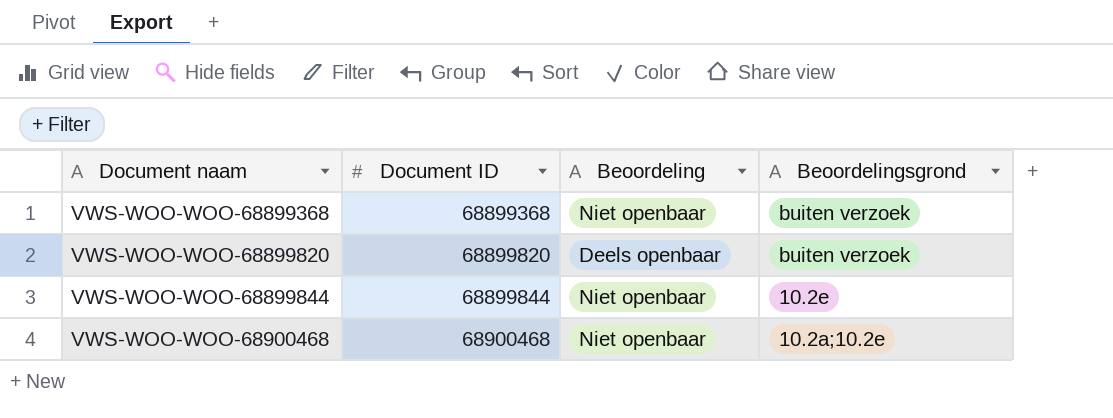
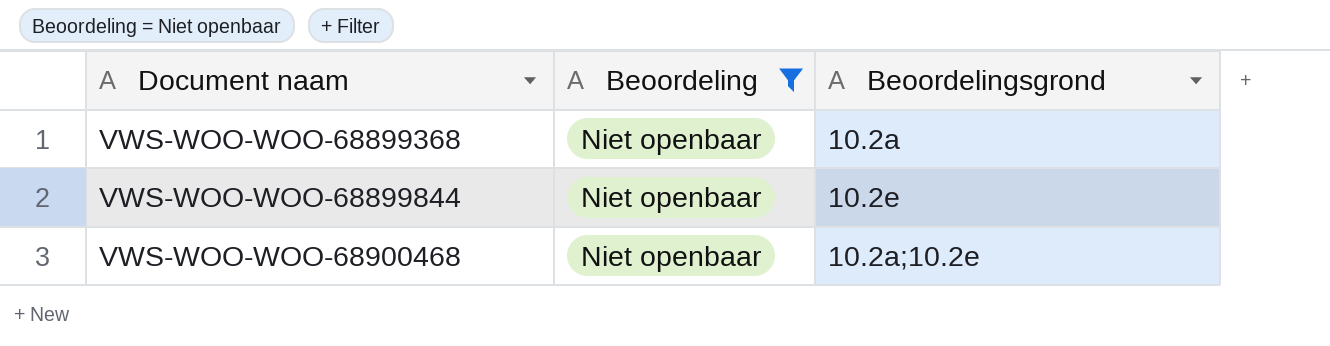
filter: none -> Beoordeling = Niet openbaar
column Document ID | position: 2 -> none
VWS-WOO-WOO-68899368 | Beoordelingsgrond: buiten verzoek -> 10.2a

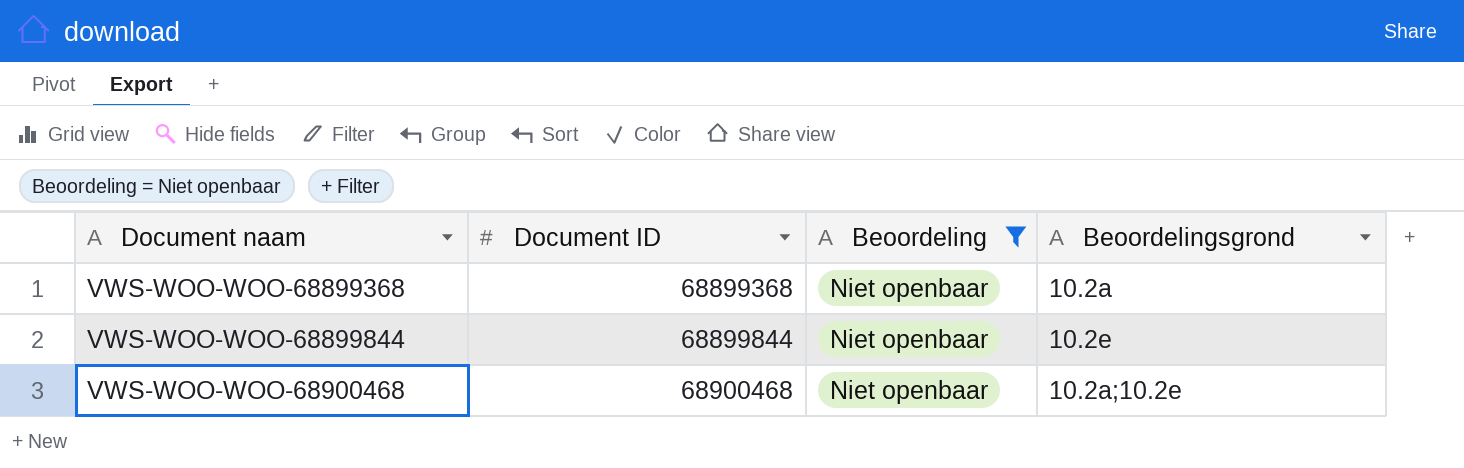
column Document ID | position: none -> 2

